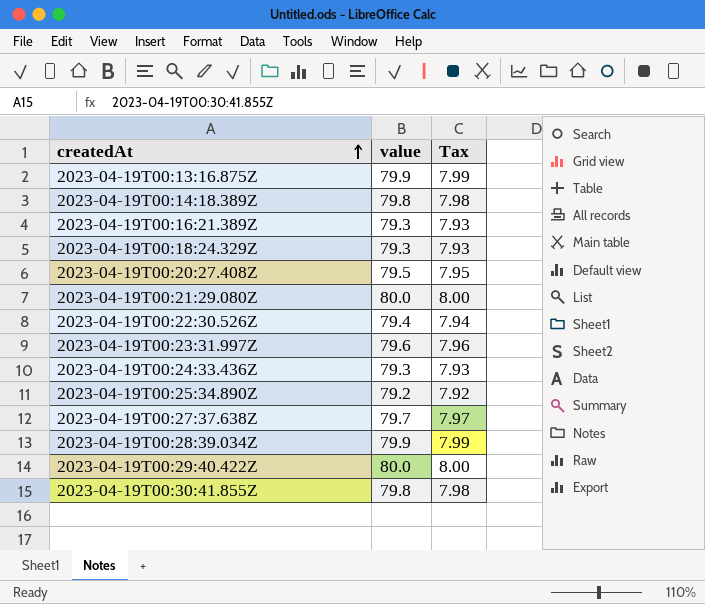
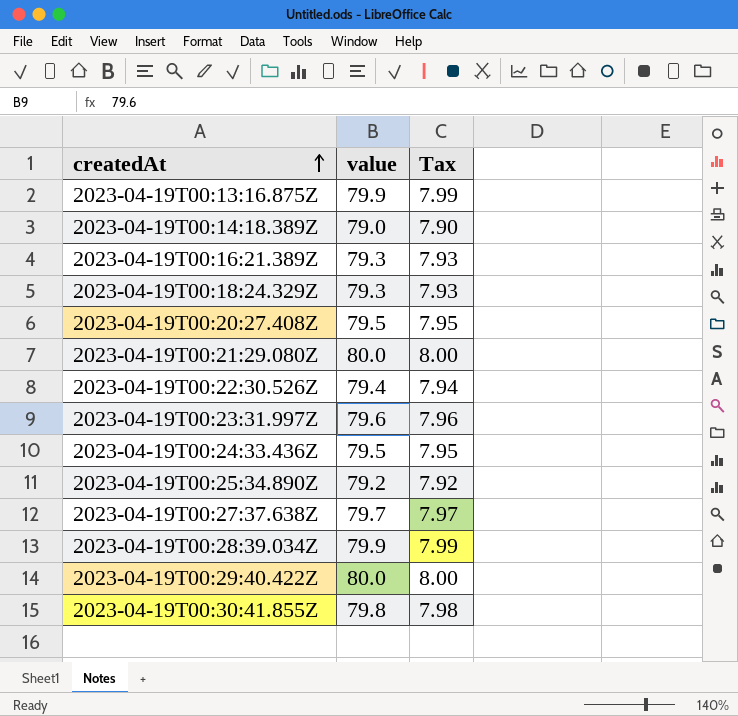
2023-04-19T00:14:18.389Z | value: 79.8 -> 79.0
2023-04-19T00:14:18.389Z | Tax: 7.98 -> 7.90
2023-04-19T00:24:33.436Z | value: 79.3 -> 79.5
2023-04-19T00:24:33.436Z | Tax: 7.93 -> 7.95

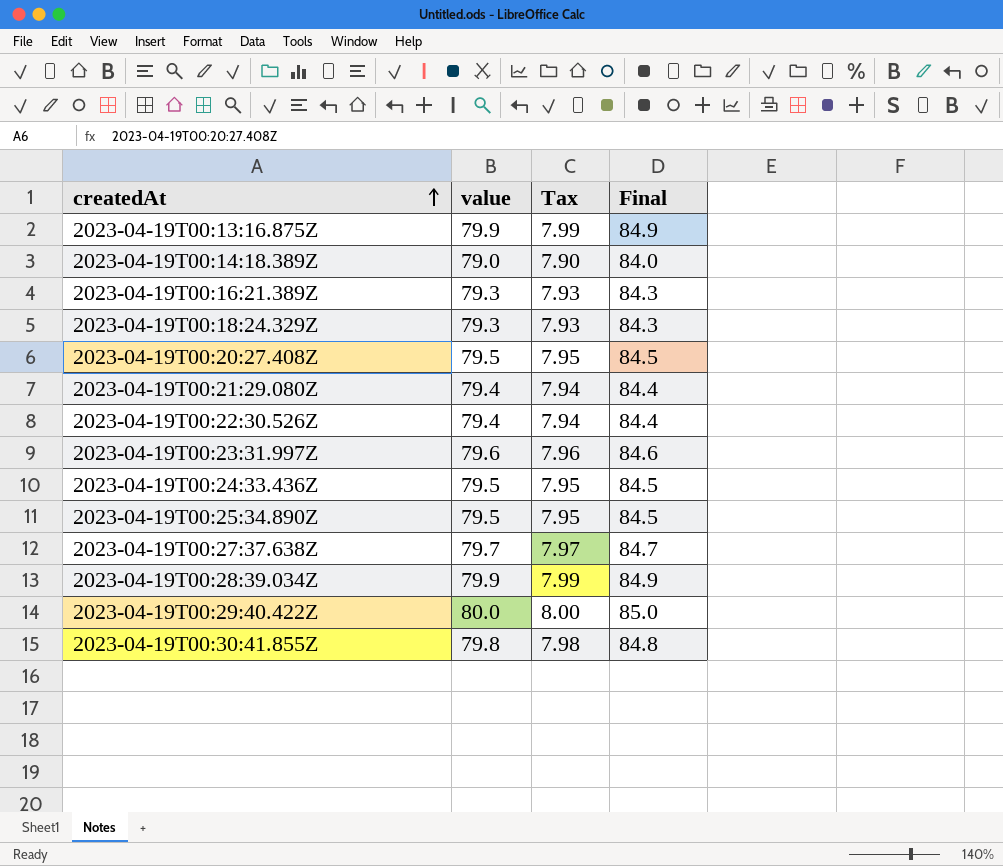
column Final | formula: none -> [value] + 5
2023-04-19T00:21:29.080Z | value: 80.0 -> 79.4
2023-04-19T00:21:29.080Z | Tax: 8.00 -> 7.94
2023-04-19T00:25:34.890Z | value: 79.2 -> 79.5
2023-04-19T00:25:34.890Z | Tax: 7.92 -> 7.95

